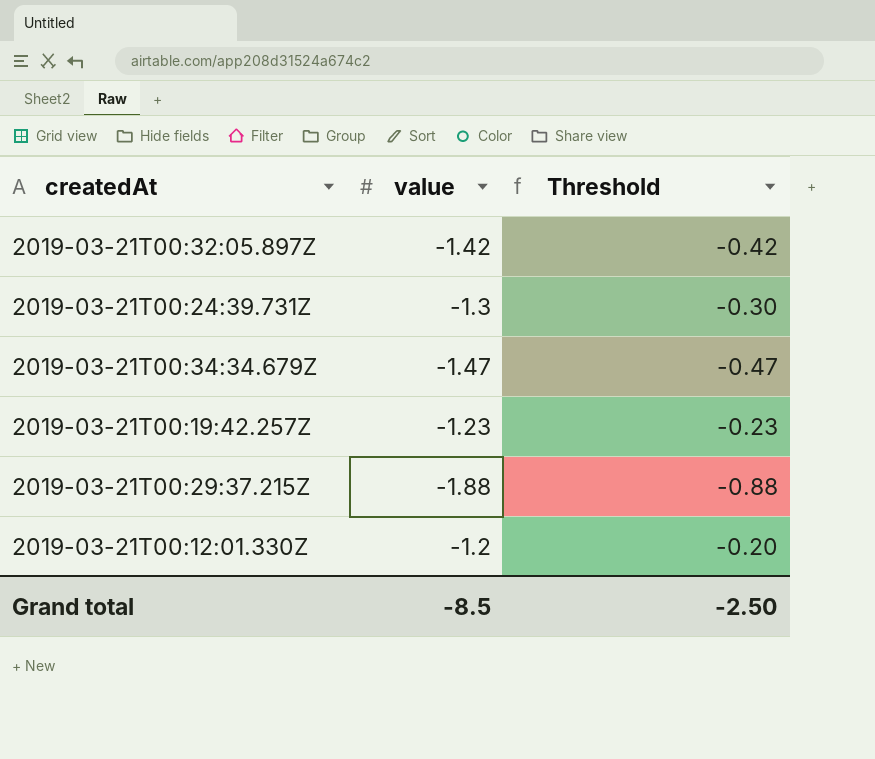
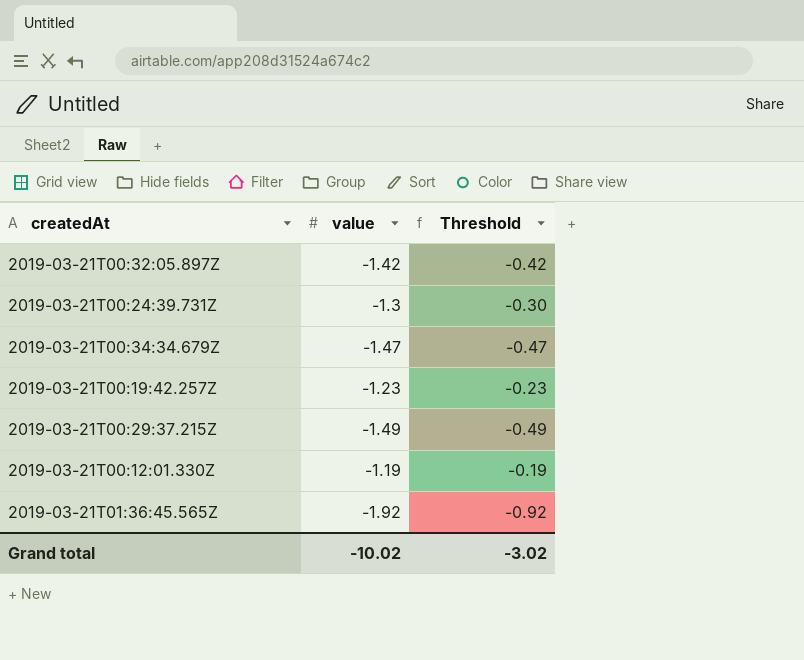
2019-03-21T00:29:37.215Z | value: -1.88 -> -1.49
2019-03-21T00:29:37.215Z | Threshold: -0.88 -> -0.49
2019-03-21T00:12:01.330Z | value: -1.2 -> -1.19
2019-03-21T00:12:01.330Z | Threshold: -0.20 -> -0.19
row 2019-03-21T01:36:45.565Z: none -> -1.92 | -0.92
Grand total | value: -8.5 -> -10.02
Grand total | Threshold: -2.50 -> -3.02

